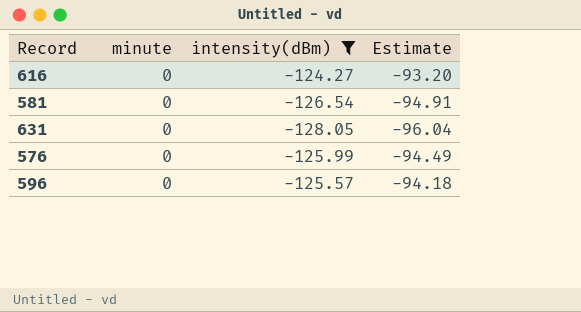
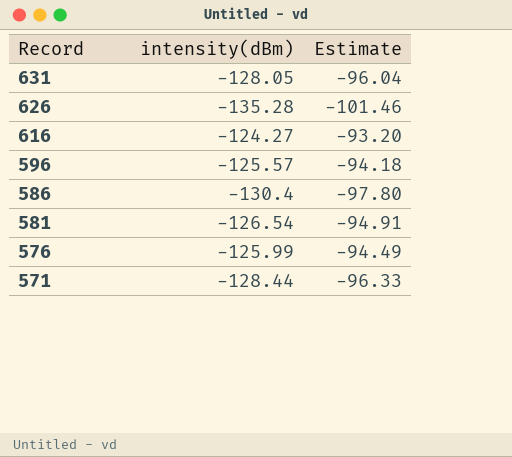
filter: intensity(dBm) >= -128.05 -> none
row order: none -> Record descending
column minute | position: 2 -> none

